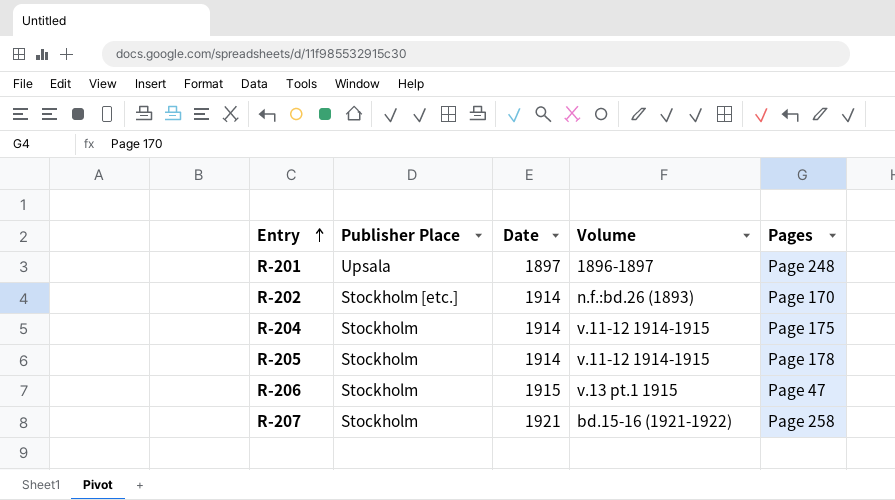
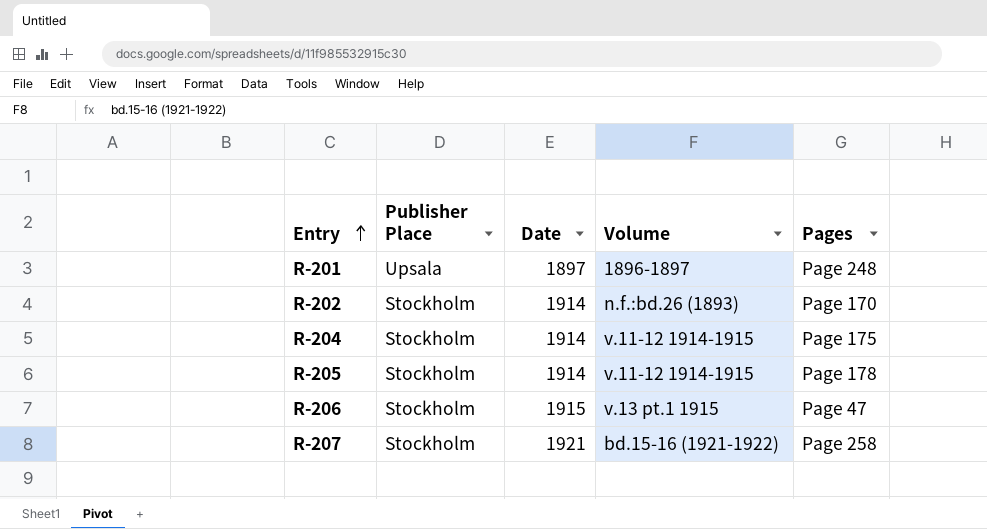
R-202 | Publisher Place: Stockholm [etc.] -> Stockholm

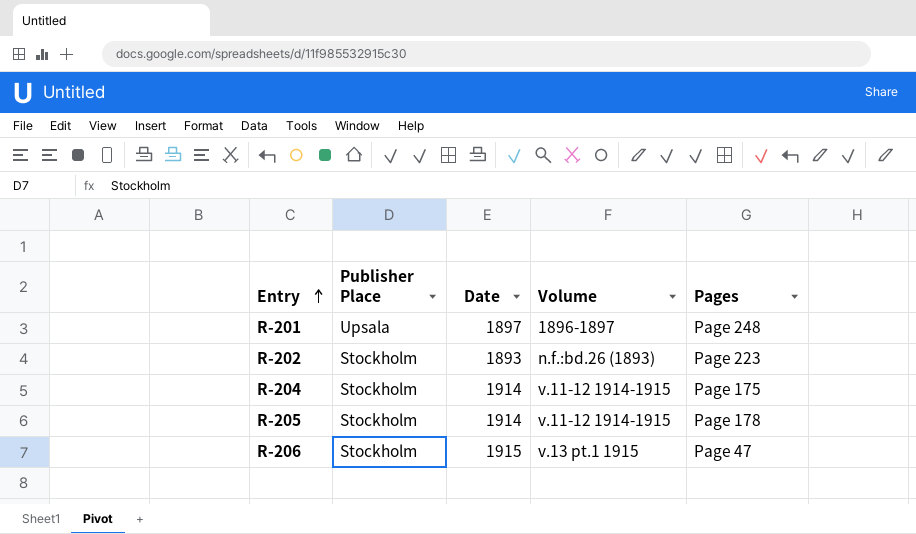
row R-207: Stockholm | 1921 | bd.15-16 (1921-1922) | Page 258 -> none
R-202 | Date: 1914 -> 1893
R-202 | Pages: Page 170 -> Page 223

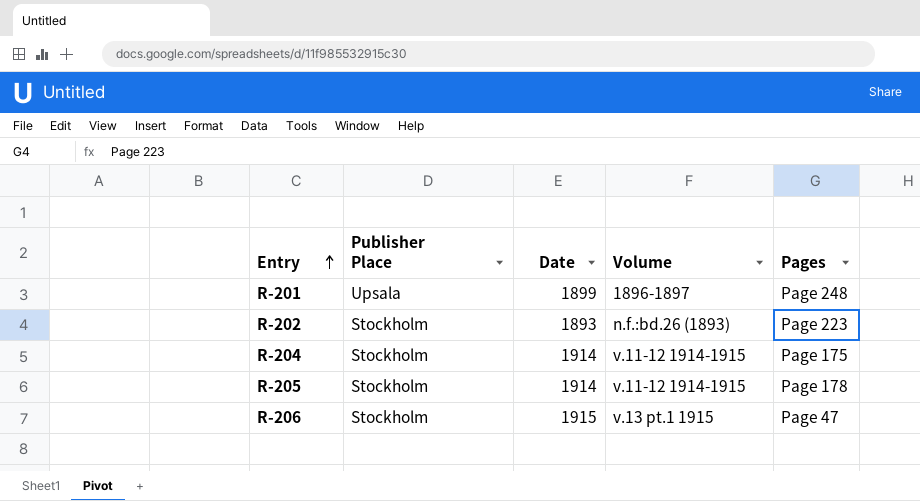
R-201 | Date: 1897 -> 1899

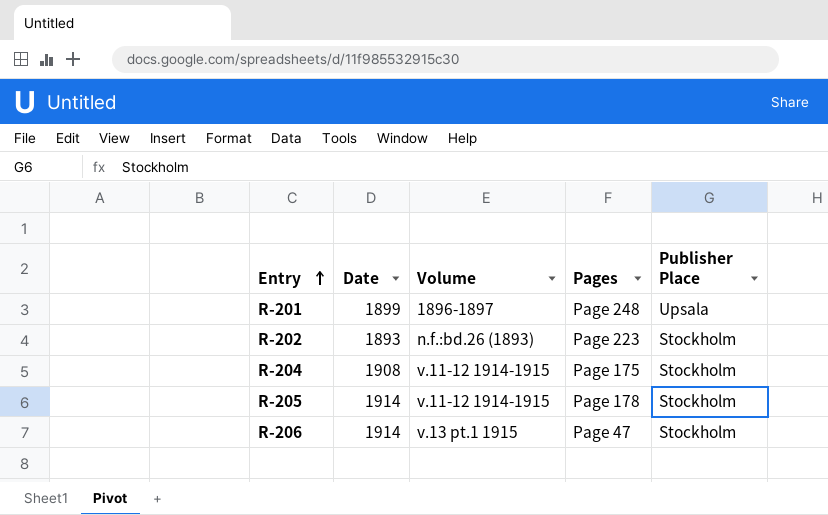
column Publisher Place | position: 2 -> 5
R-204 | Date: 1914 -> 1908
R-206 | Date: 1915 -> 1914

